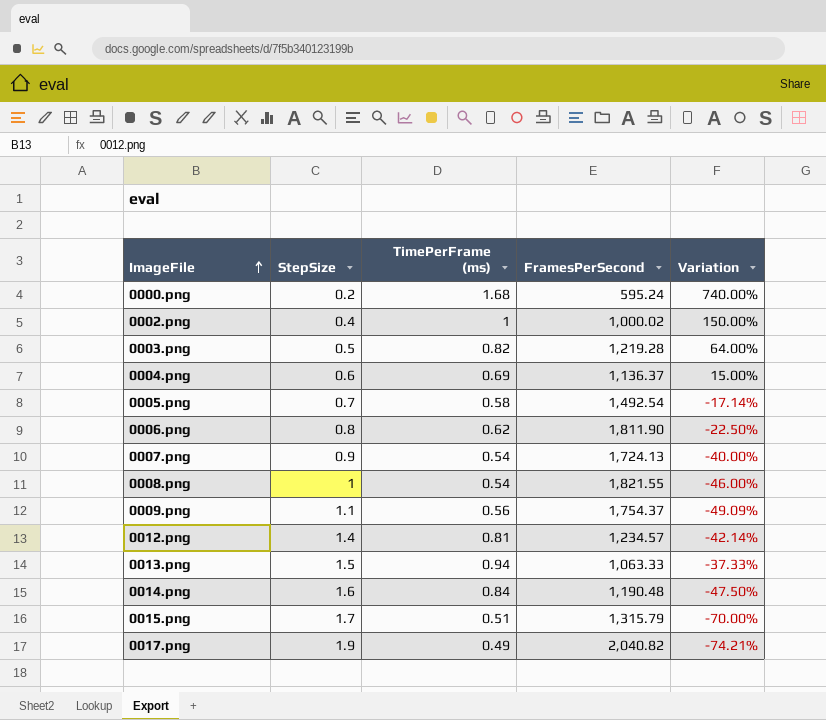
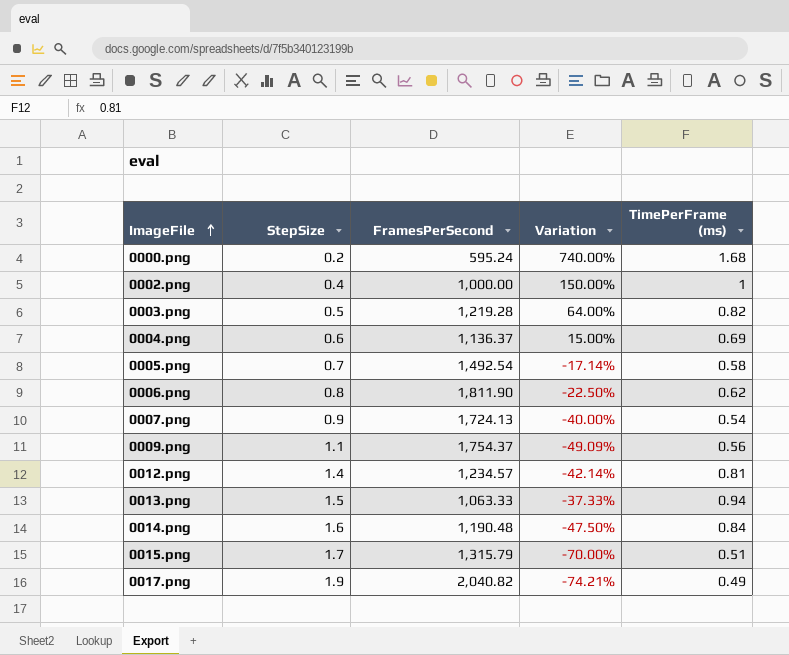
column TimePerFrame (ms) | position: 3 -> 5
row 0008.png: 1 | 0.54 | 1,821.55 | -46.00% -> none
0002.png | FramesPerSecond: 1,000.02 -> 1,000.00

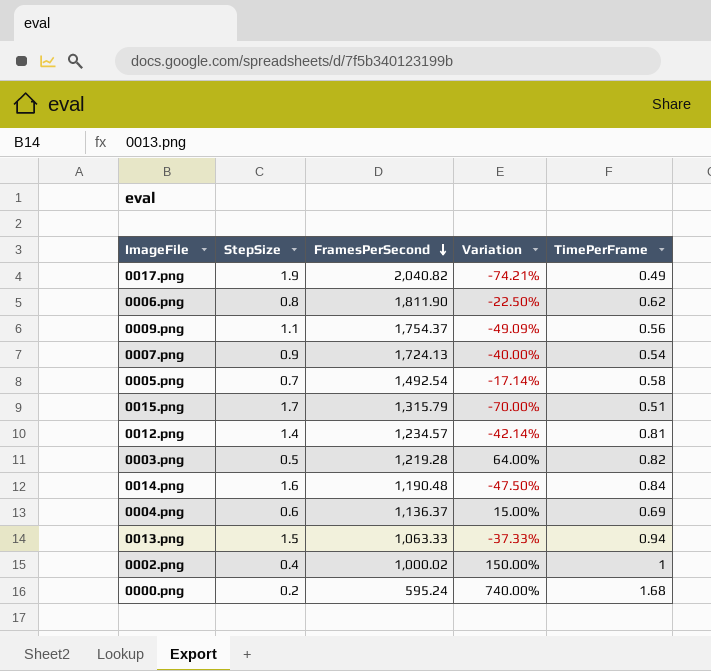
row order: ImageFile ascending -> FramesPerSecond descending
column name: TimePerFrame (ms) -> TimePerFrame
0002.png | FramesPerSecond: 1,000.00 -> 1,000.02

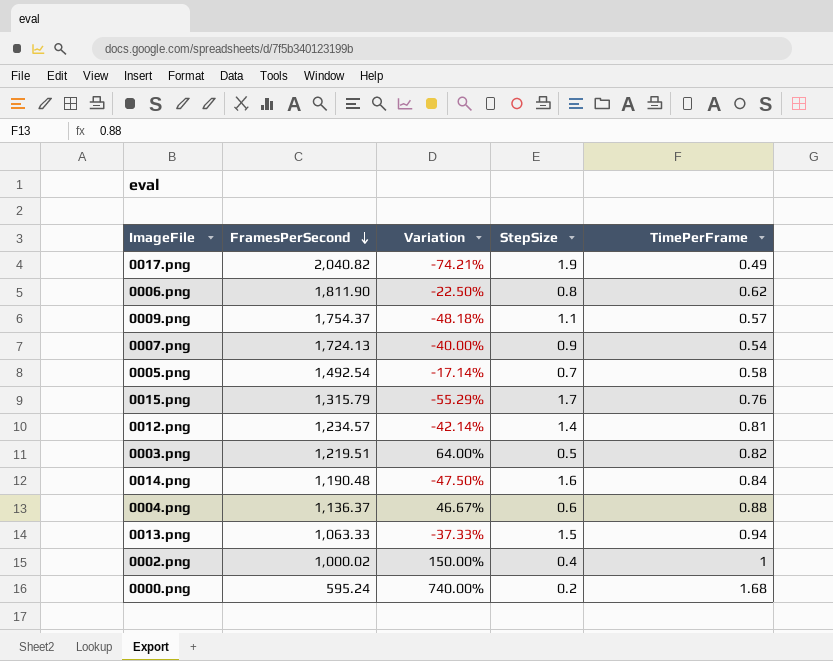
column StepSize | position: 2 -> 4
0009.png | Variation: -49.09% -> -48.18%
0009.png | TimePerFrame: 0.56 -> 0.57
0015.png | Variation: -70.00% -> -55.29%
0015.png | TimePerFrame: 0.51 -> 0.76
0003.png | FramesPerSecond: 1,219.28 -> 1,219.51
0004.png | Variation: 15.00% -> 46.67%
0004.png | TimePerFrame: 0.69 -> 0.88

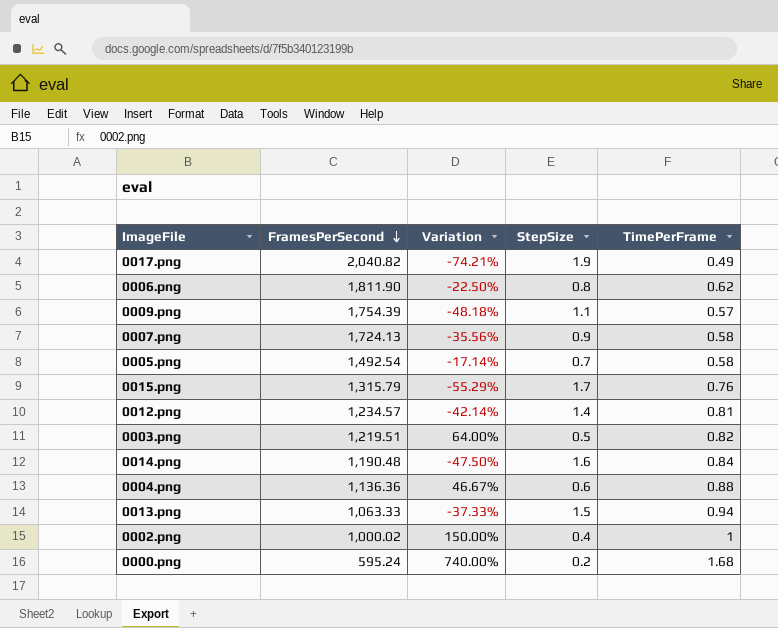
0009.png | FramesPerSecond: 1,754.37 -> 1,754.39
0007.png | Variation: -40.00% -> -35.56%
0007.png | TimePerFrame: 0.54 -> 0.58
0004.png | FramesPerSecond: 1,136.37 -> 1,136.36

